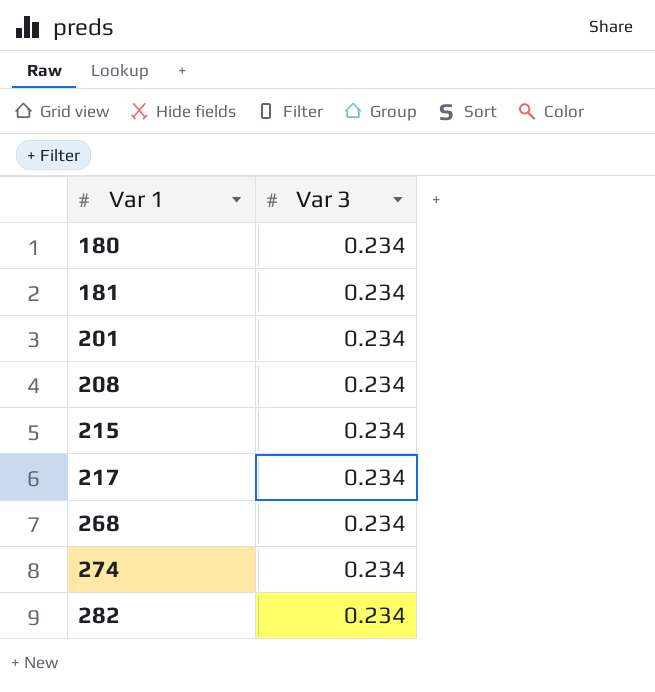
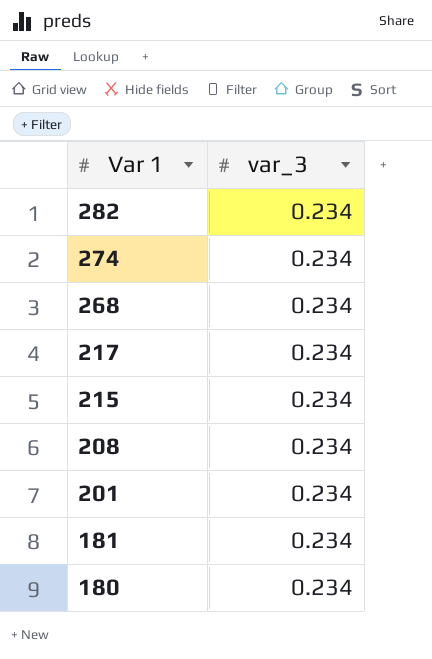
row order: Var 1 ascending -> Var 1 descending
column name: Var 3 -> var_3

